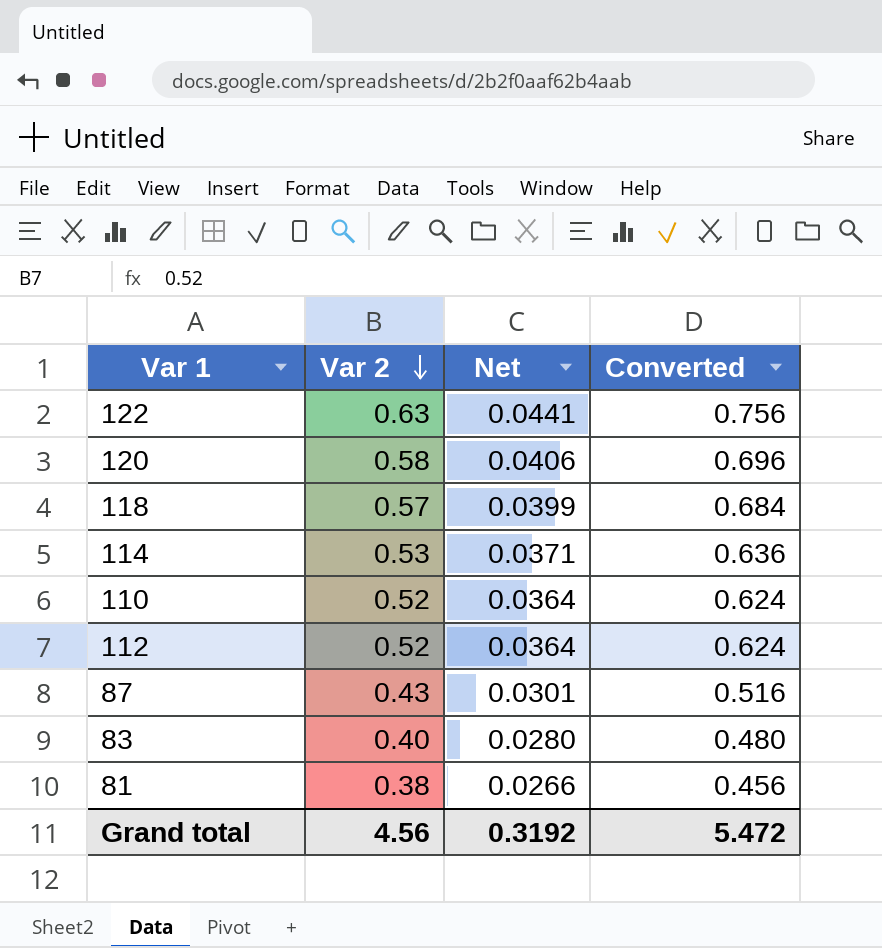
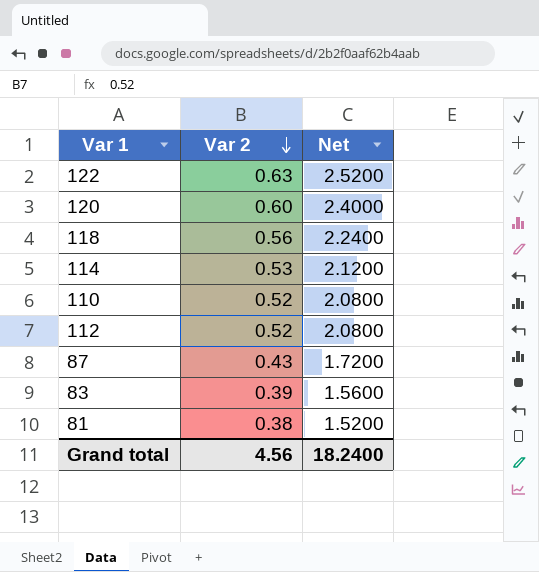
column Converted | formula: [Var 2] * 1.2 -> none
column Net | formula: [Var 2] * 0.07 -> [Var 2] * 4
120 | Var 2: 0.58 -> 0.60
118 | Var 2: 0.57 -> 0.56
83 | Var 2: 0.40 -> 0.39
Grand total | Net: 0.3192 -> 18.2400

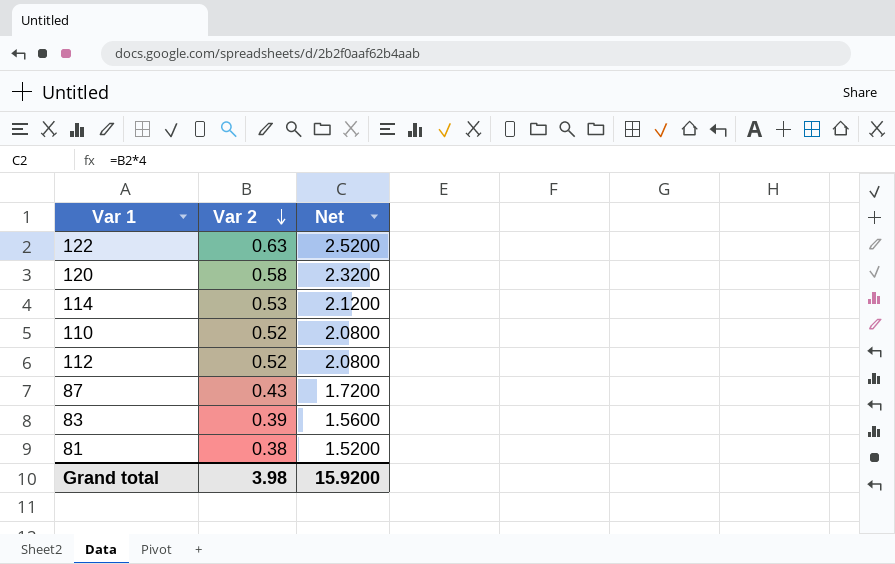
row 118: 0.56 | 2.2400 -> none
120 | Var 2: 0.60 -> 0.58
120 | Net: 2.4000 -> 2.3200
Grand total | Var 2: 4.56 -> 3.98
Grand total | Net: 18.2400 -> 15.9200

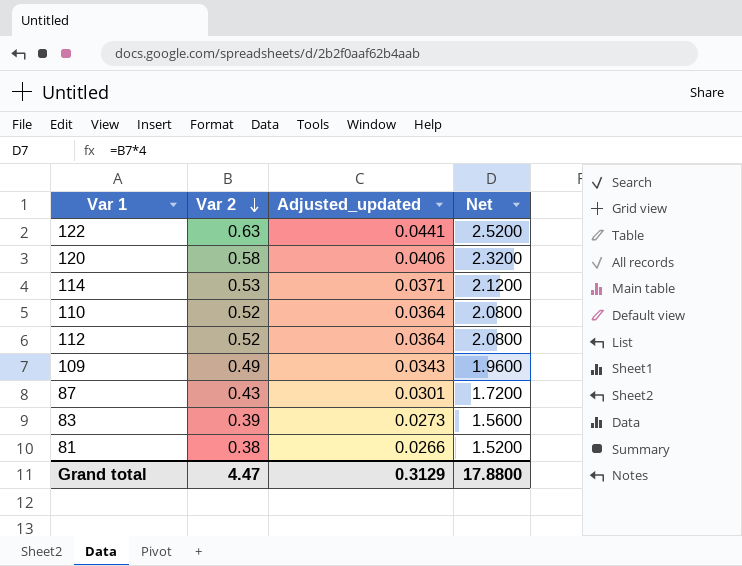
column Adjusted_updated | formula: none -> [Var 2] * 0.07
row 109: none -> 0.49 | 0.0343 | 1.9600
Grand total | Var 2: 3.98 -> 4.47
Grand total | Net: 15.9200 -> 17.8800

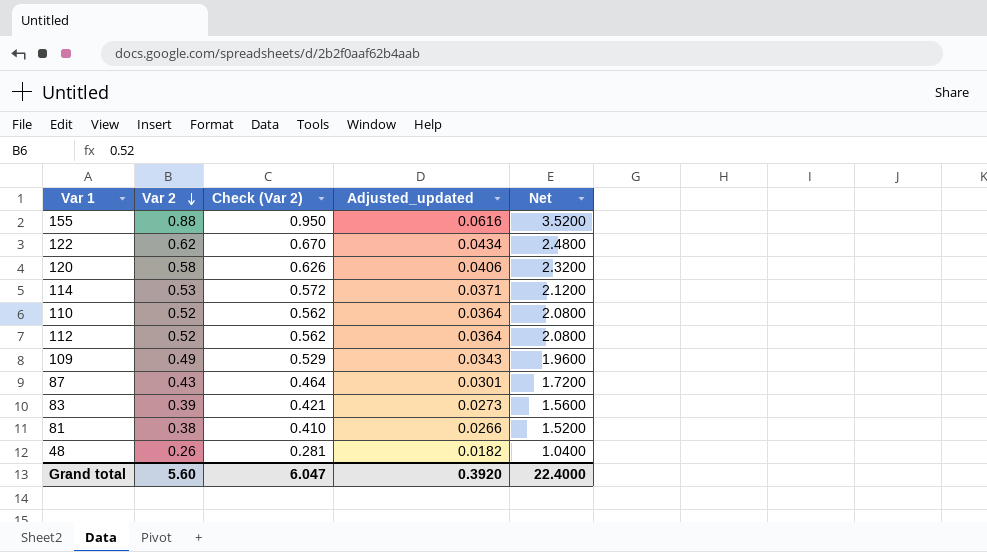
column Check (Var 2) | formula: none -> [Var 2] * 1.08
row 155: none -> 0.88 | 0.950 | 0.0616 | 3.5200
122 | Var 2: 0.63 -> 0.62
122 | Adjusted_updated: 0.0441 -> 0.0434
122 | Net: 2.5200 -> 2.4800
row 48: none -> 0.26 | 0.281 | 0.0182 | 1.0400
Grand total | Var 2: 4.47 -> 5.60
Grand total | Adjusted_updated: 0.3129 -> 0.3920
Grand total | Net: 17.8800 -> 22.4000

